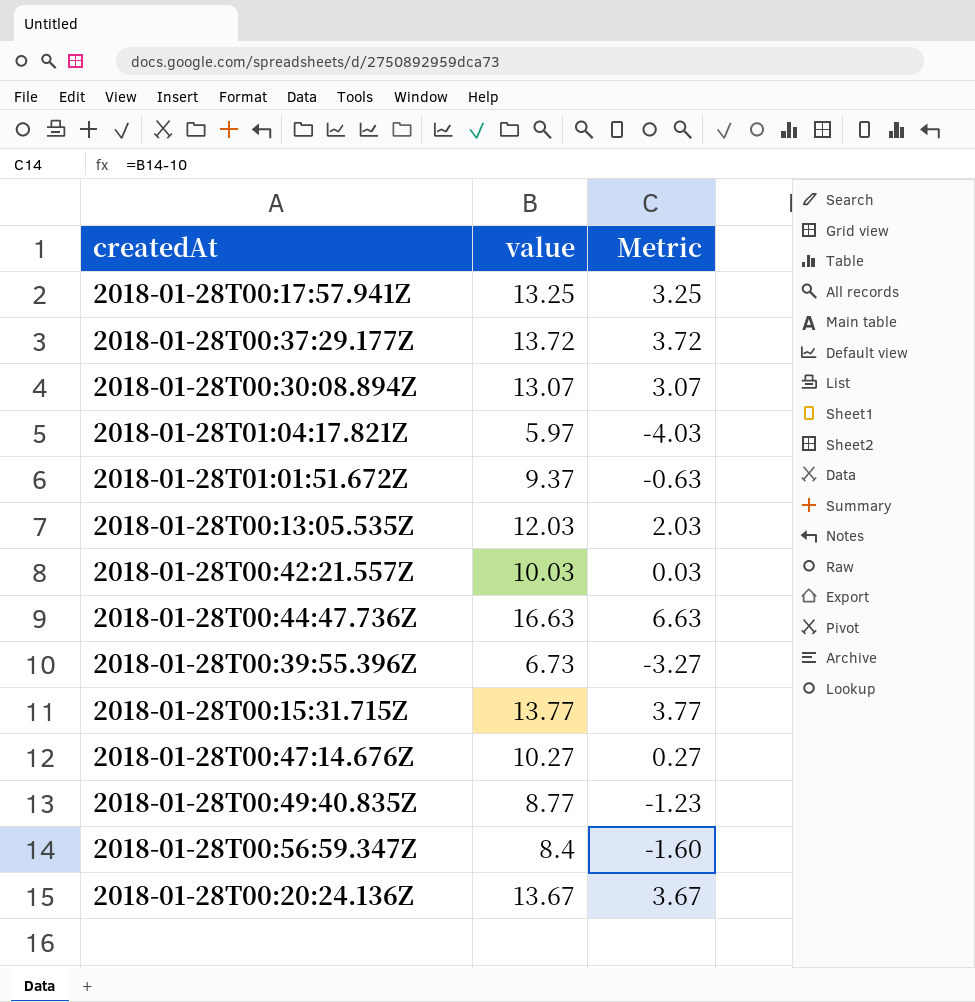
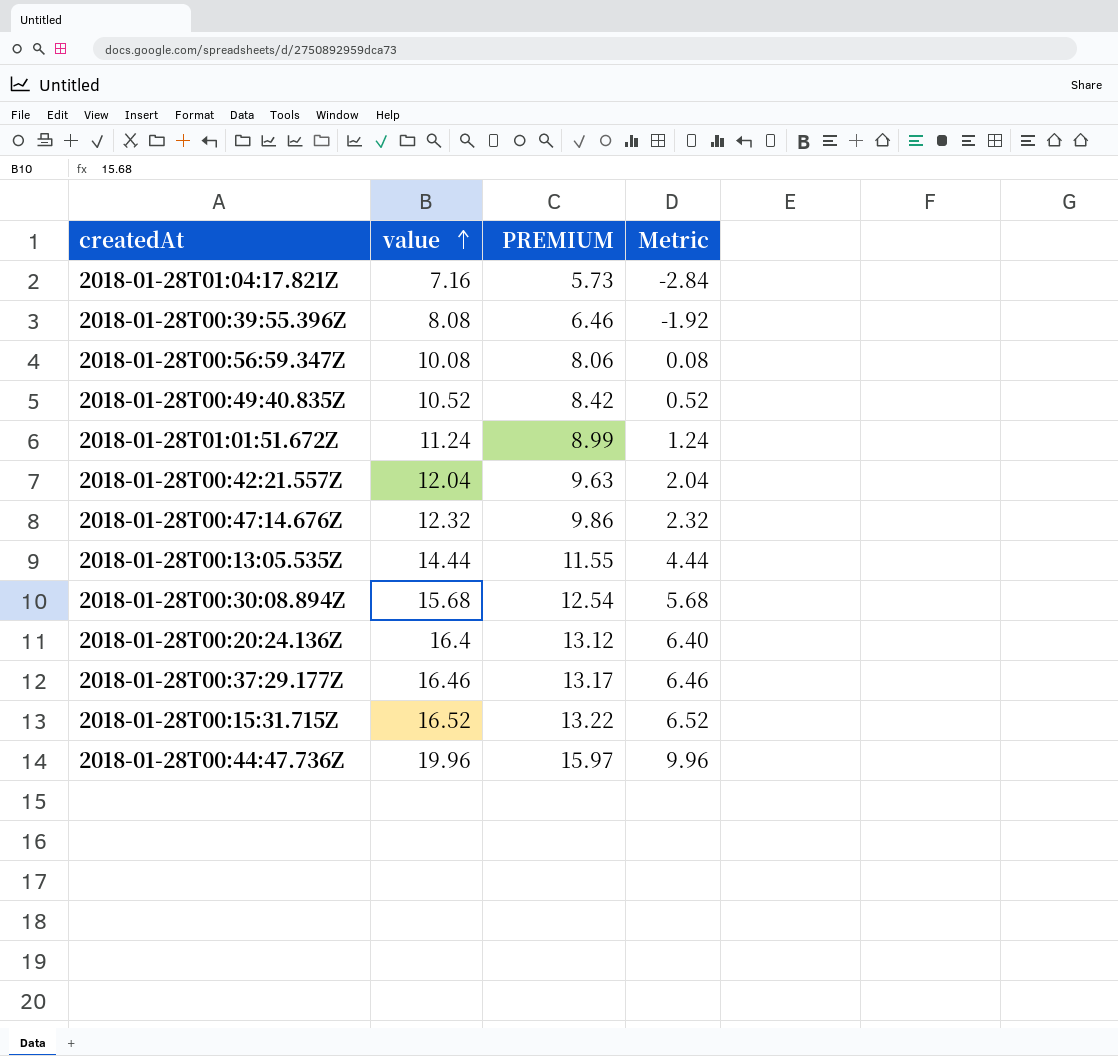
row order: none -> value ascending
column PREMIUM | formula: none -> [value] * 0.8
row 2018-01-28T00:17:57.941Z: 13.25 | 3.25 -> none
2018-01-28T01:04:17.821Z | value: 5.97 -> 7.16
2018-01-28T01:04:17.821Z | Metric: -4.03 -> -2.84
2018-01-28T00:39:55.396Z | value: 6.73 -> 8.08
2018-01-28T00:39:55.396Z | Metric: -3.27 -> -1.92
2018-01-28T00:56:59.347Z | value: 8.4 -> 10.08
2018-01-28T00:56:59.347Z | Metric: -1.60 -> 0.08
2018-01-28T00:49:40.835Z | value: 8.77 -> 10.52
2018-01-28T00:49:40.835Z | Metric: -1.23 -> 0.52
2018-01-28T01:01:51.672Z | value: 9.37 -> 11.24
2018-01-28T01:01:51.672Z | Metric: -0.63 -> 1.24
2018-01-28T00:42:21.557Z | value: 10.03 -> 12.04
2018-01-28T00:42:21.557Z | Metric: 0.03 -> 2.04
2018-01-28T00:47:14.676Z | value: 10.27 -> 12.32
2018-01-28T00:47:14.676Z | Metric: 0.27 -> 2.32
2018-01-28T00:13:05.535Z | value: 12.03 -> 14.44
2018-01-28T00:13:05.535Z | Metric: 2.03 -> 4.44
2018-01-28T00:30:08.894Z | value: 13.07 -> 15.68
2018-01-28T00:30:08.894Z | Metric: 3.07 -> 5.68
2018-01-28T00:20:24.136Z | value: 13.67 -> 16.4
2018-01-28T00:20:24.136Z | Metric: 3.67 -> 6.40
2018-01-28T00:37:29.177Z | value: 13.72 -> 16.46
2018-01-28T00:37:29.177Z | Metric: 3.72 -> 6.46
2018-01-28T00:15:31.715Z | value: 13.77 -> 16.52
2018-01-28T00:15:31.715Z | Metric: 3.77 -> 6.52
2018-01-28T00:44:47.736Z | value: 16.63 -> 19.96
2018-01-28T00:44:47.736Z | Metric: 6.63 -> 9.96

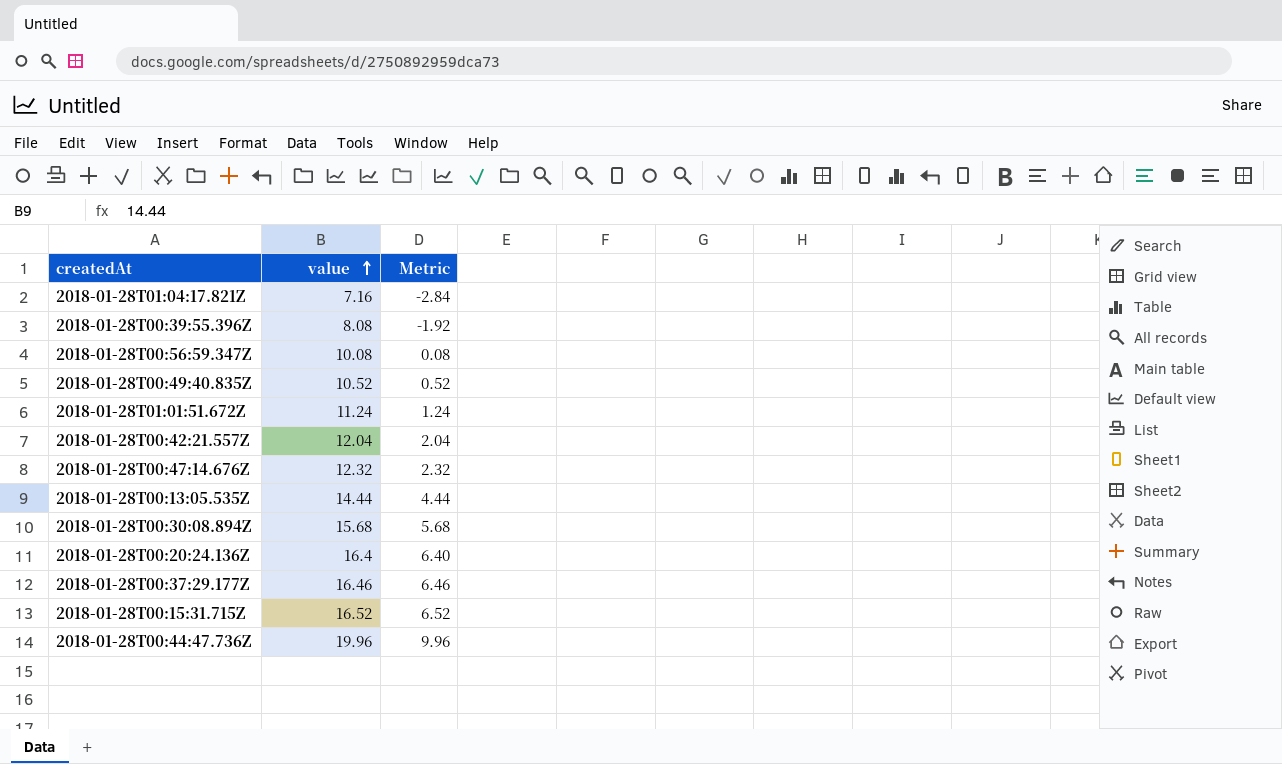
column PREMIUM | formula: [value] * 0.8 -> none

